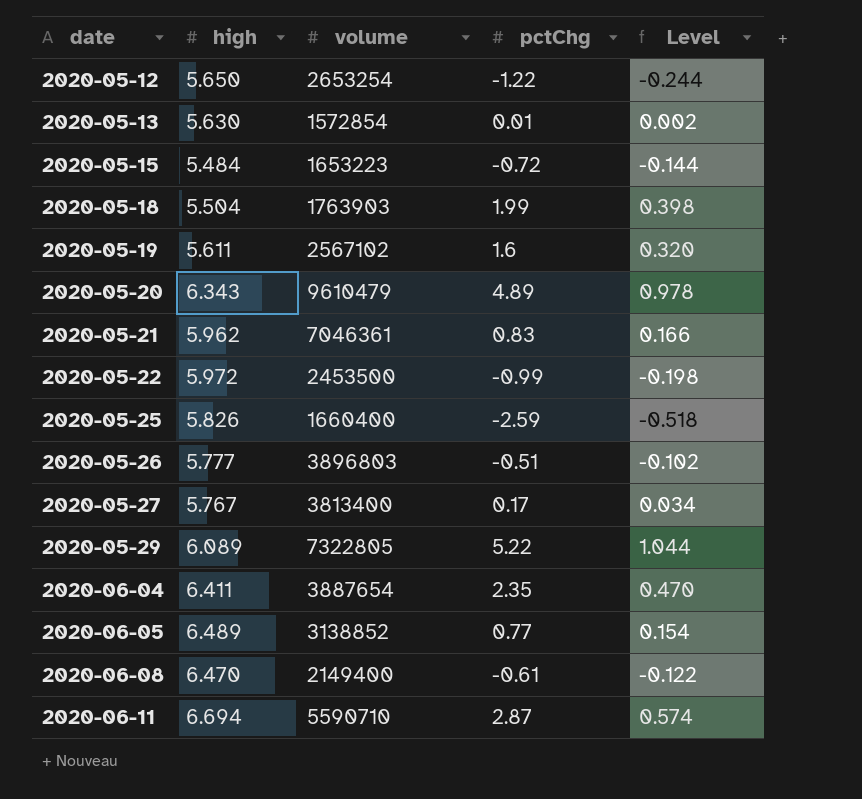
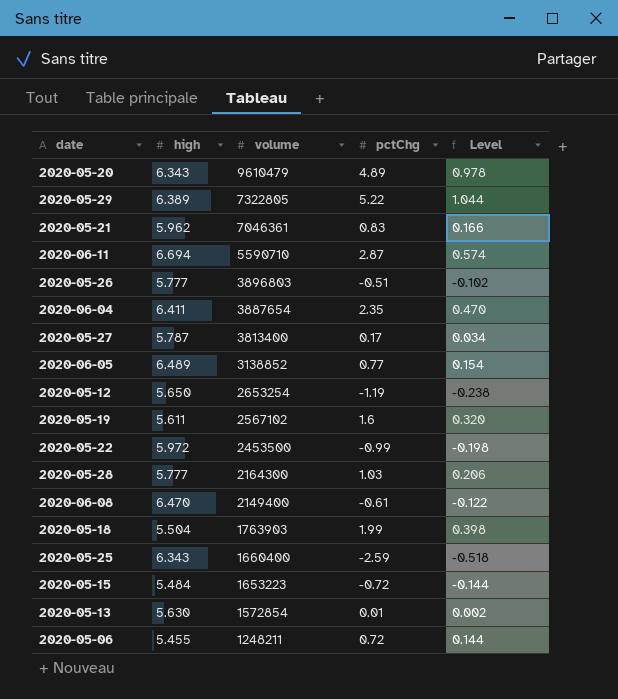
row order: date ascending -> volume descending
2020-05-29 | high: 6.089 -> 6.389
2020-05-27 | high: 5.767 -> 5.787
2020-05-12 | pctChg: -1.22 -> -1.19
2020-05-12 | Level: -0.244 -> -0.238
row 2020-05-28: none -> 5.777 | 2164300 | 1.03 | 0.206
2020-05-25 | high: 5.826 -> 6.343
row 2020-05-06: none -> 5.455 | 1248211 | 0.72 | 0.144

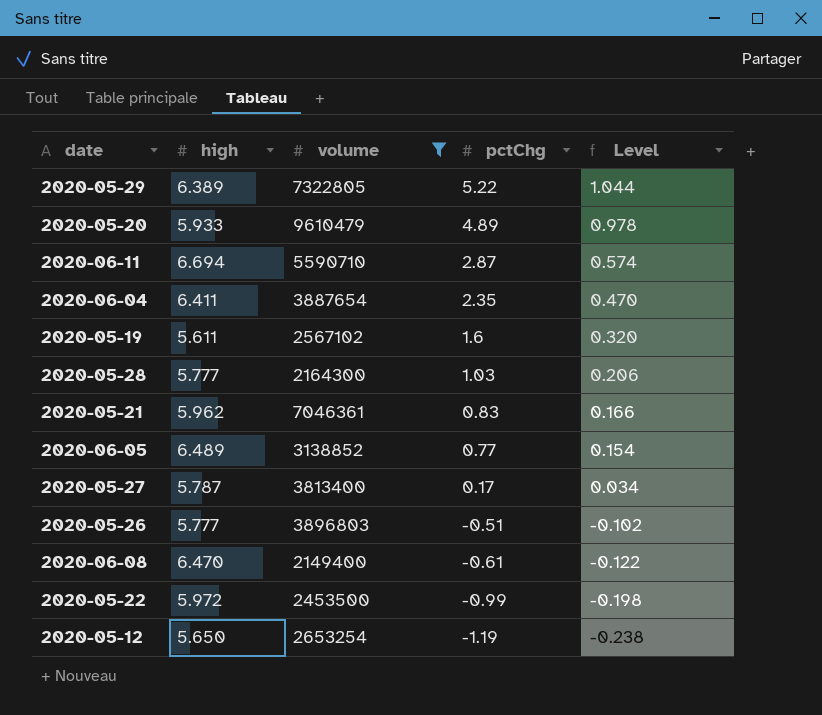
filter: none -> volume >= 2149400
row order: volume descending -> pctChg descending
2020-05-20 | high: 6.343 -> 5.933

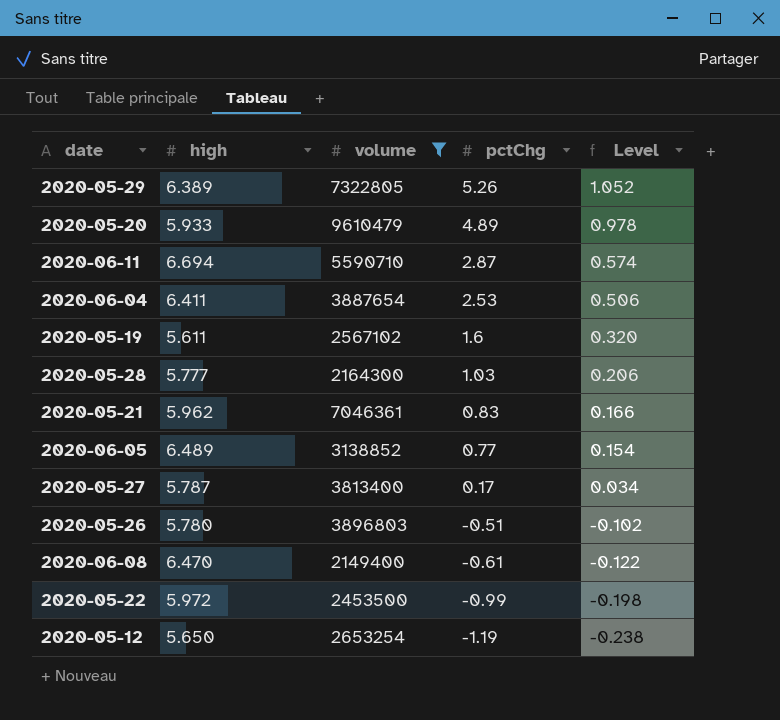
2020-05-29 | pctChg: 5.22 -> 5.26
2020-05-29 | Level: 1.044 -> 1.052
2020-06-04 | pctChg: 2.35 -> 2.53
2020-06-04 | Level: 0.470 -> 0.506
2020-05-26 | high: 5.777 -> 5.780

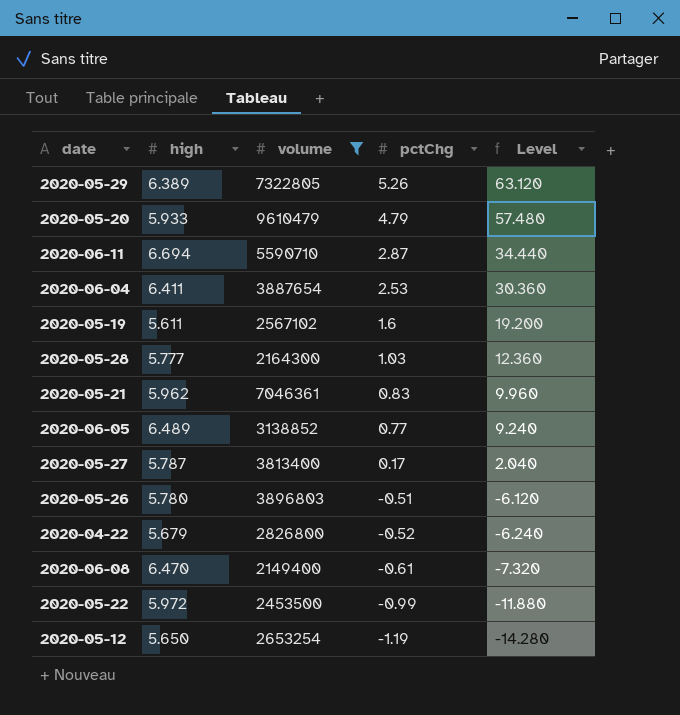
column Level | formula: [pctChg] * 0.2 -> [pctChg] * 12
2020-05-20 | pctChg: 4.89 -> 4.79
row 2020-04-22: none -> 5.679 | 2826800 | -0.52 | -6.240

